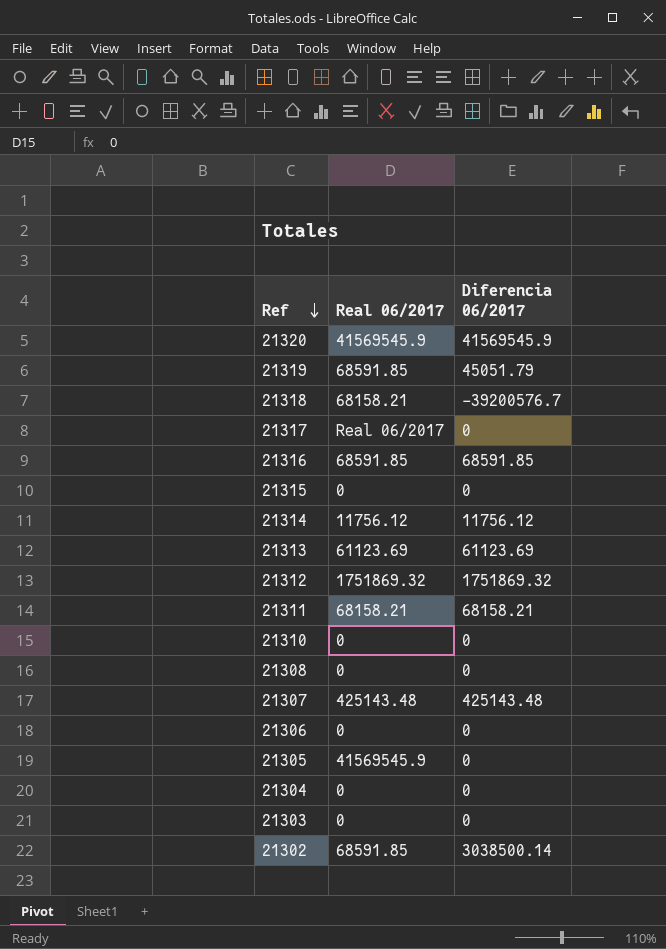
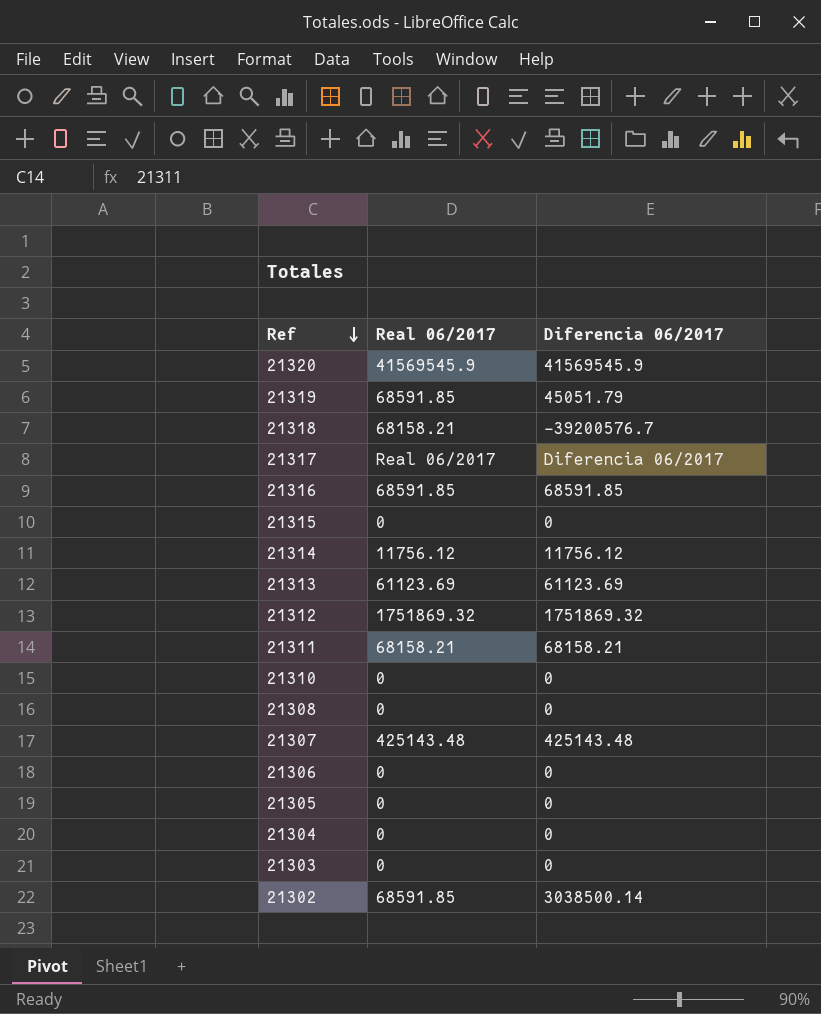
21317 | Diferencia 06/2017: 0 -> Diferencia 06/2017
21305 | Real 06/2017: 41569545.9 -> 0

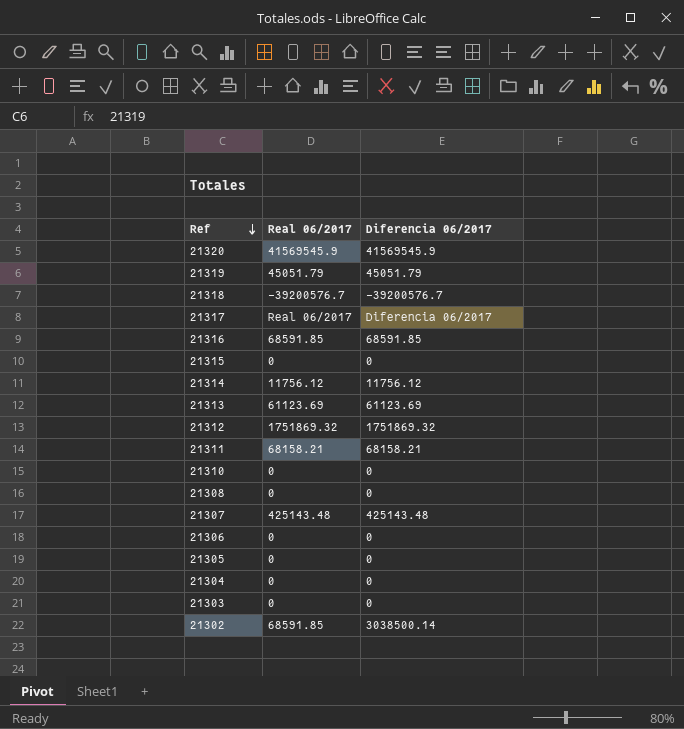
21319 | Real 06/2017: 68591.85 -> 45051.79
21318 | Real 06/2017: 68158.21 -> -39200576.7

